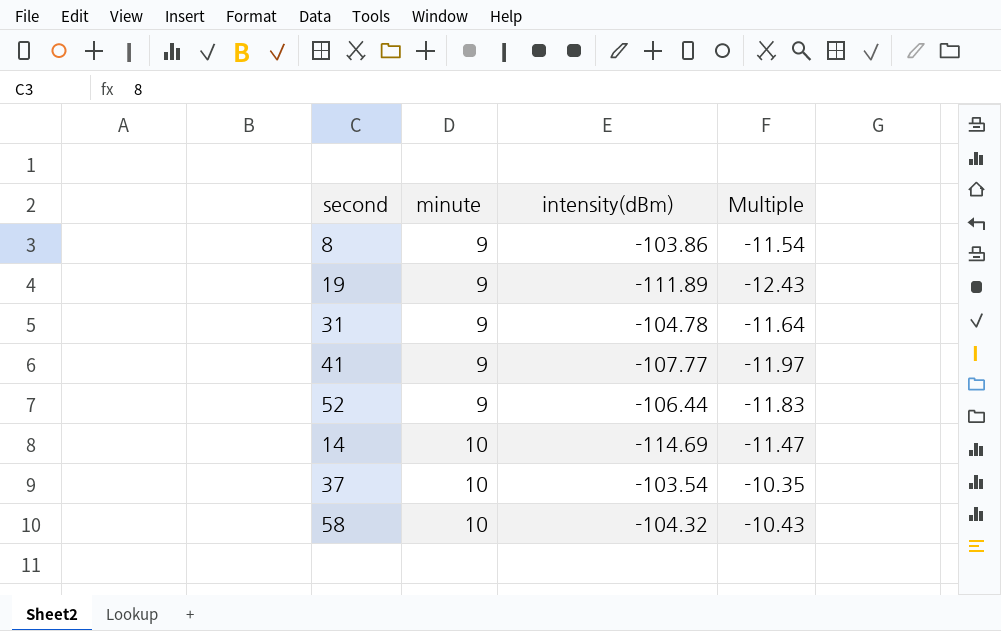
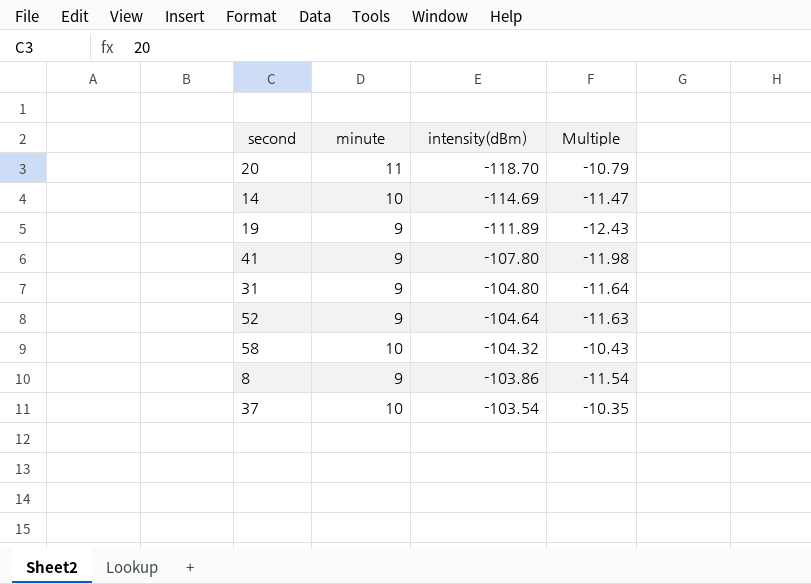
row order: minute ascending -> intensity(dBm) ascending
row 20: none -> 11 | -118.70 | -10.79
41 | intensity(dBm): -107.77 -> -107.80
41 | Multiple: -11.97 -> -11.98
31 | intensity(dBm): -104.78 -> -104.80
52 | intensity(dBm): -106.44 -> -104.64
52 | Multiple: -11.83 -> -11.63

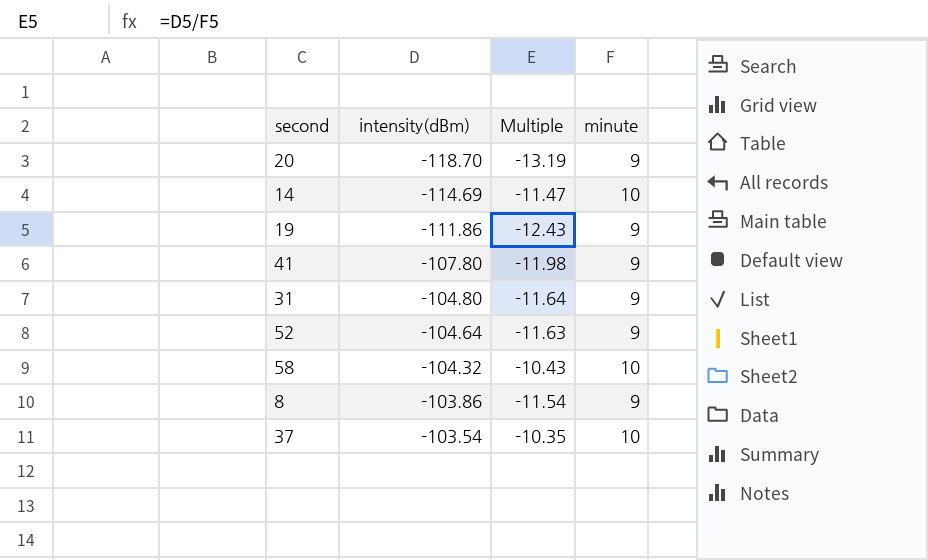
column minute | position: 2 -> 4
20 | Multiple: -10.79 -> -13.19
20 | minute: 11 -> 9
19 | intensity(dBm): -111.89 -> -111.86

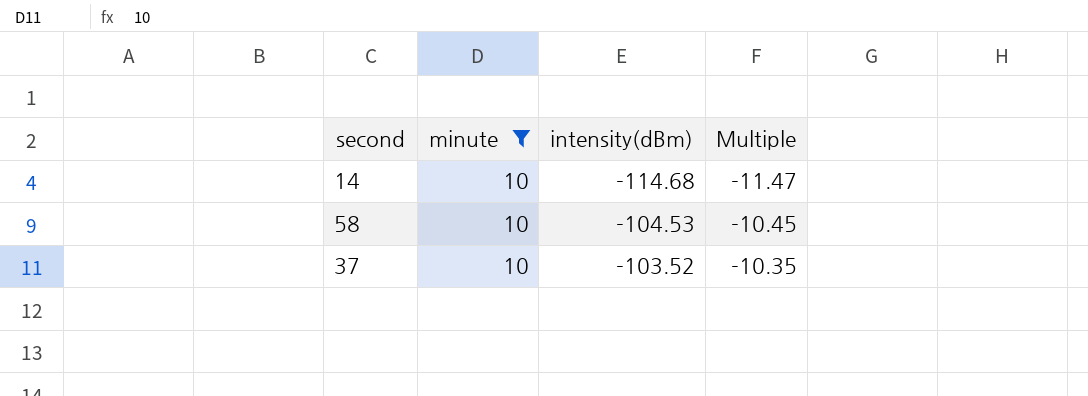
filter: none -> minute = 10
column minute | position: 4 -> 2
14 | intensity(dBm): -114.69 -> -114.68
58 | intensity(dBm): -104.32 -> -104.53
58 | Multiple: -10.43 -> -10.45
37 | intensity(dBm): -103.54 -> -103.52

